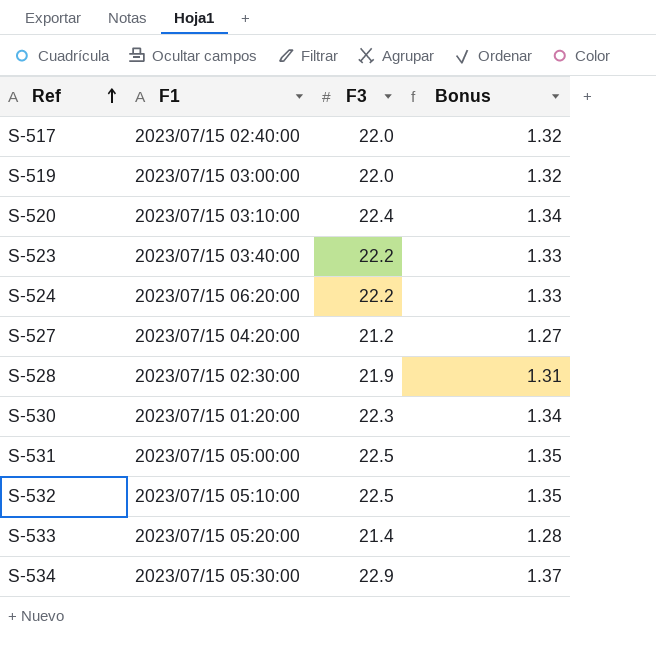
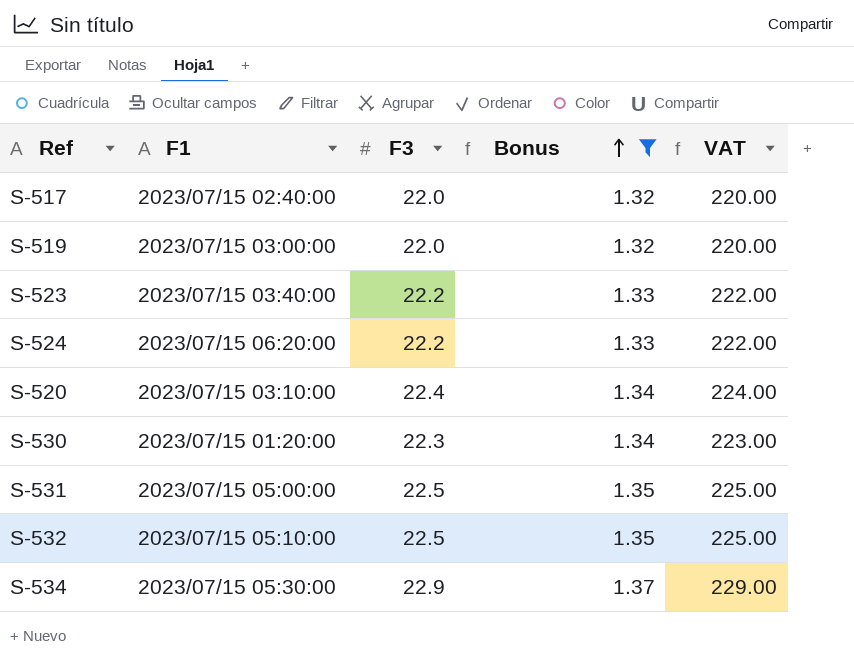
filter: none -> Bonus >= 1.32
row order: Ref ascending -> Bonus ascending
column VAT | formula: none -> [F3] * 10

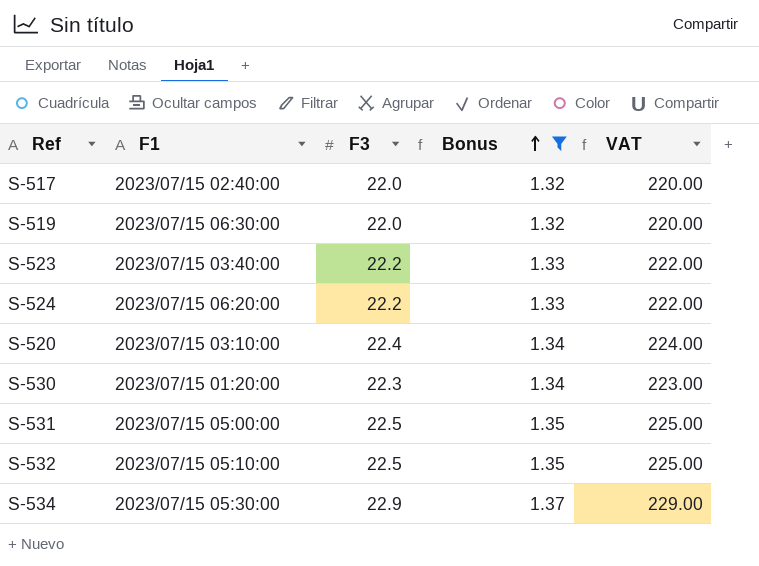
S-519 | F1: 2023/07/15 03:00:00 -> 2023/07/15 06:30:00

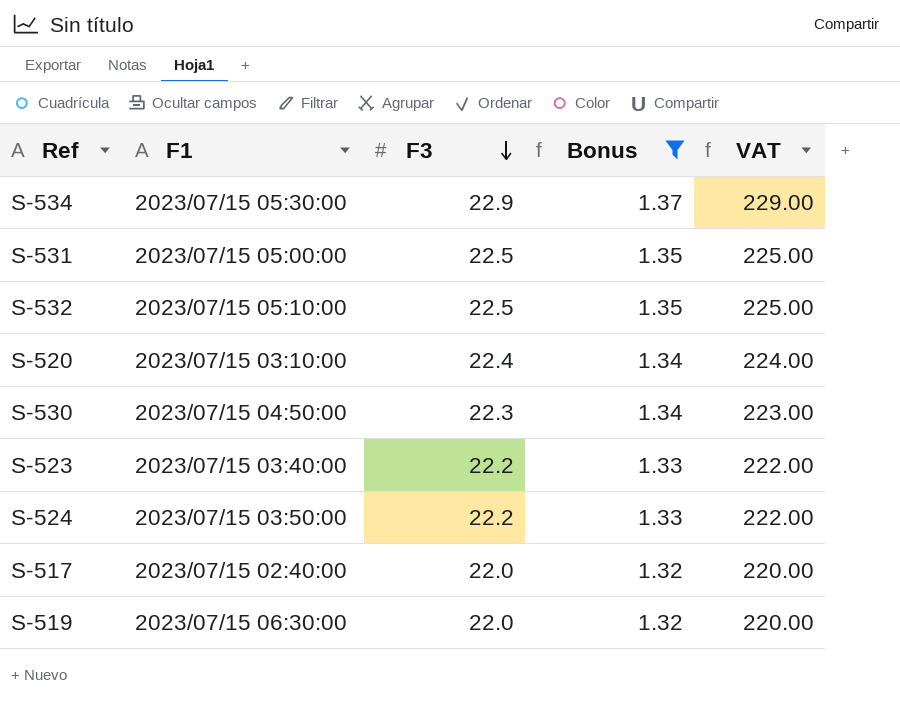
row order: Bonus ascending -> F3 descending
S-530 | F1: 2023/07/15 01:20:00 -> 2023/07/15 04:50:00
S-524 | F1: 2023/07/15 06:20:00 -> 2023/07/15 03:50:00

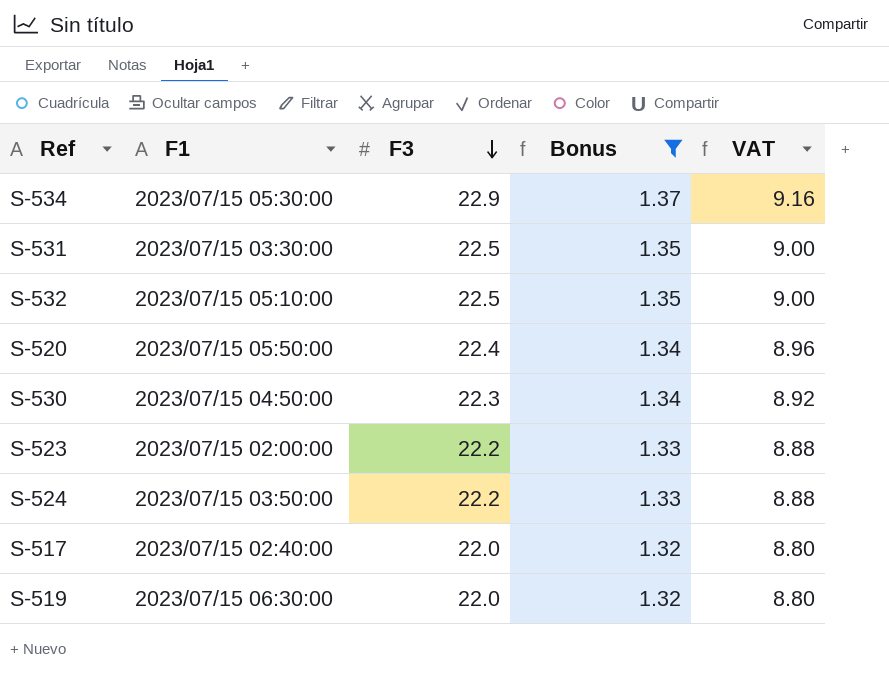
column VAT | formula: [F3] * 10 -> [F3] * 0.4
S-531 | F1: 2023/07/15 05:00:00 -> 2023/07/15 03:30:00
S-520 | F1: 2023/07/15 03:10:00 -> 2023/07/15 05:50:00
S-523 | F1: 2023/07/15 03:40:00 -> 2023/07/15 02:00:00

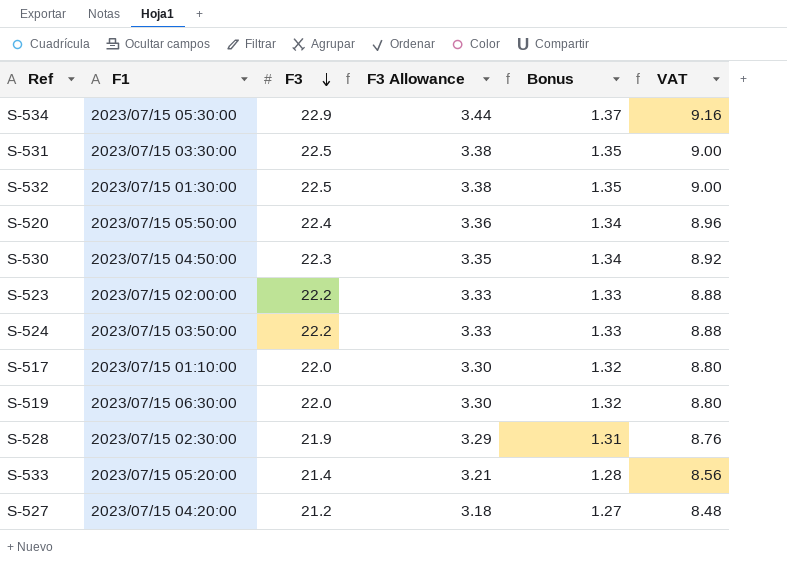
filter: Bonus >= 1.32 -> none
column F3 Allowance | formula: none -> [F3] * 0.15
S-532 | F1: 2023/07/15 05:10:00 -> 2023/07/15 01:30:00
S-517 | F1: 2023/07/15 02:40:00 -> 2023/07/15 01:10:00

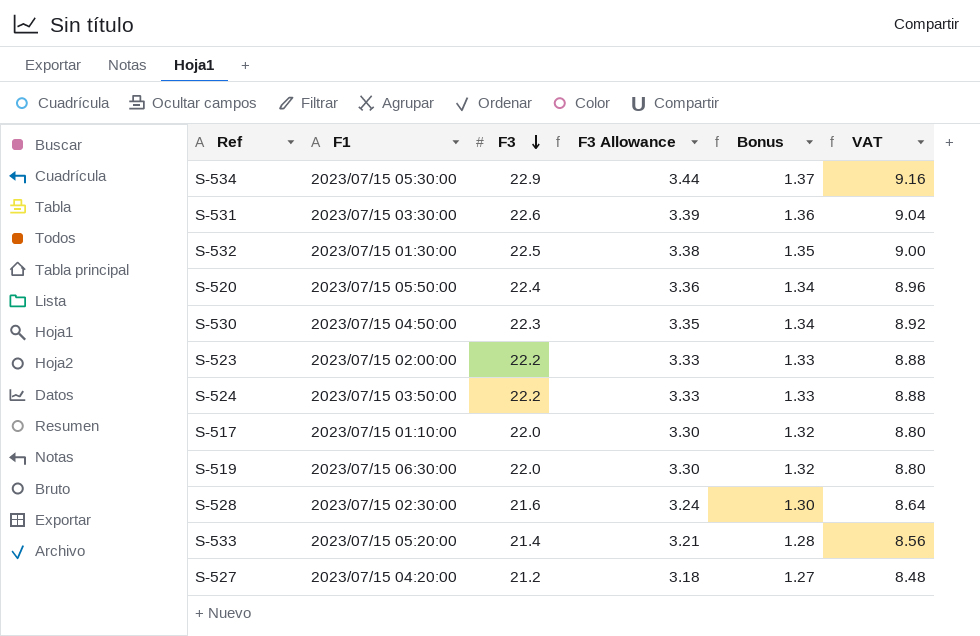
S-531 | F3: 22.5 -> 22.6
S-531 | F3 Allowance: 3.38 -> 3.39
S-531 | Bonus: 1.35 -> 1.36
S-531 | VAT: 9.00 -> 9.04
S-528 | F3: 21.9 -> 21.6
S-528 | F3 Allowance: 3.29 -> 3.24
S-528 | Bonus: 1.31 -> 1.30
S-528 | VAT: 8.76 -> 8.64

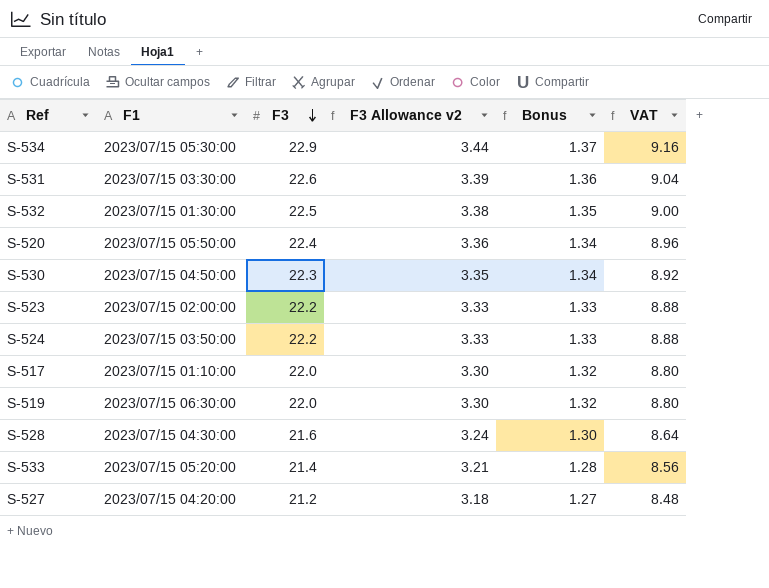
column name: F3 Allowance -> F3 Allowance v2
S-528 | F1: 2023/07/15 02:30:00 -> 2023/07/15 04:30:00

